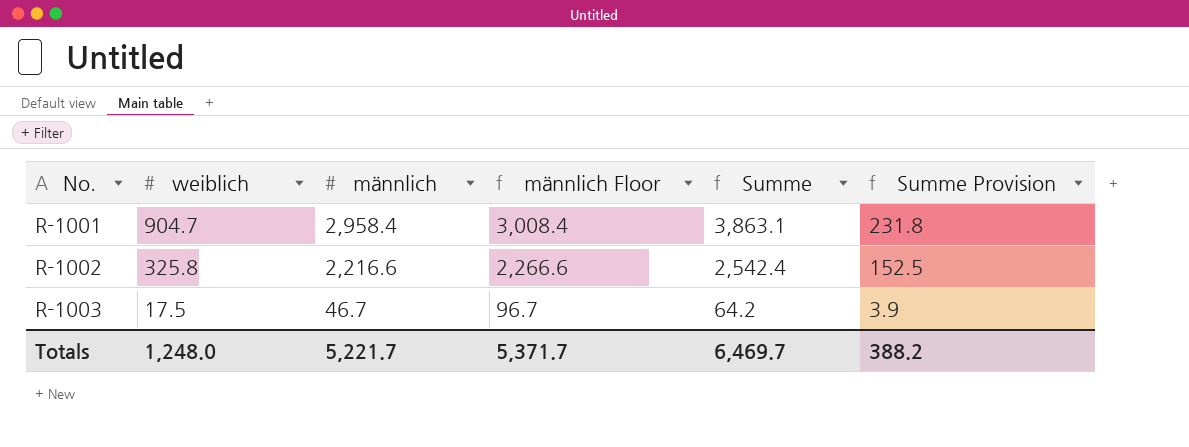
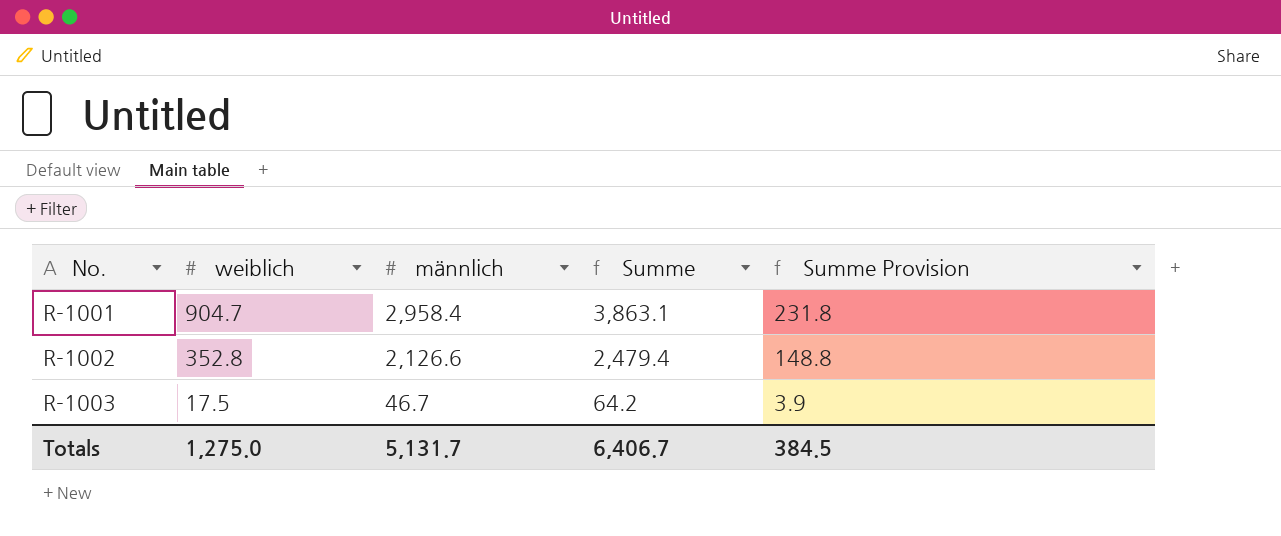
column männlich Floor | formula: [männlich] + 50 -> none
R-1002 | weiblich: 325.8 -> 352.8
R-1002 | männlich: 2,216.6 -> 2,126.6
R-1002 | Summe: 2,542.4 -> 2,479.4
R-1002 | Summe Provision: 152.5 -> 148.8
Totals | weiblich: 1,248.0 -> 1,275.0
Totals | männlich: 5,221.7 -> 5,131.7
Totals | Summe: 6,469.7 -> 6,406.7
Totals | Summe Provision: 388.2 -> 384.5

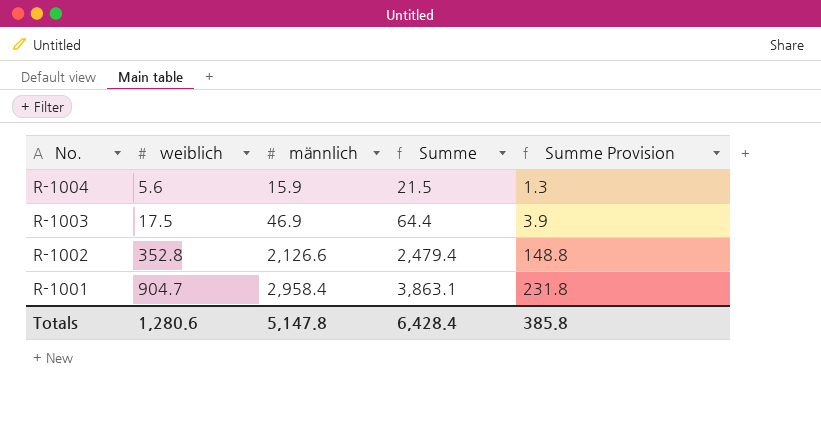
row order: No. ascending -> No. descending
row R-1004: none -> 5.6 | 15.9 | 21.5 | 1.3
R-1003 | männlich: 46.7 -> 46.9
R-1003 | Summe: 64.2 -> 64.4
Totals | weiblich: 1,275.0 -> 1,280.6
Totals | männlich: 5,131.7 -> 5,147.8
Totals | Summe: 6,406.7 -> 6,428.4
Totals | Summe Provision: 384.5 -> 385.8

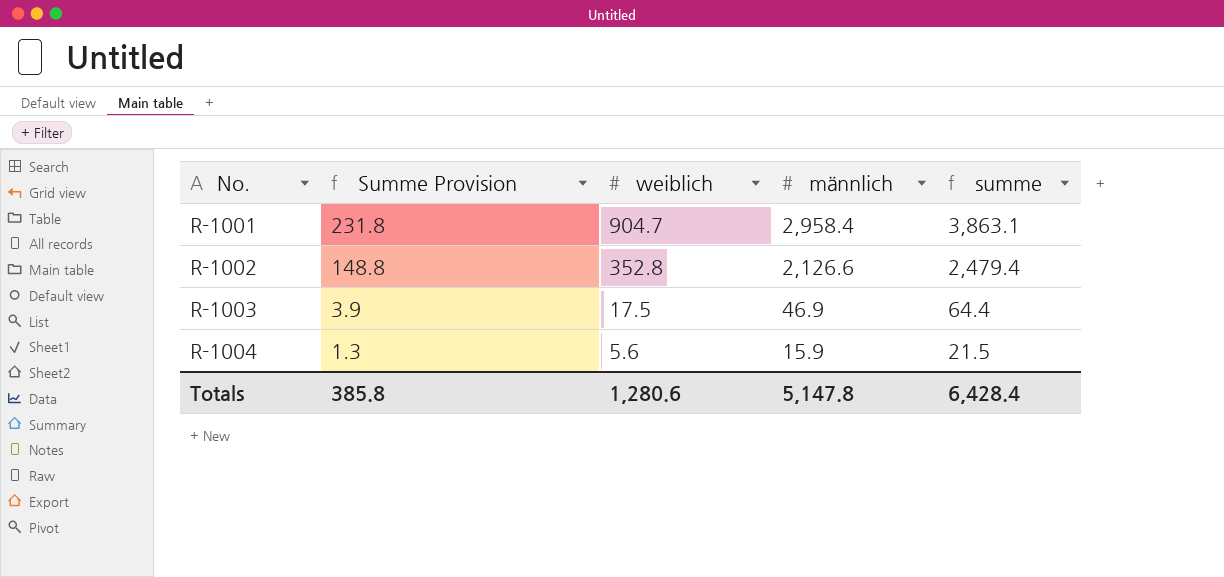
row order: No. descending -> No. ascending
column Summe Provision | position: 5 -> 2
column name: Summe -> summe

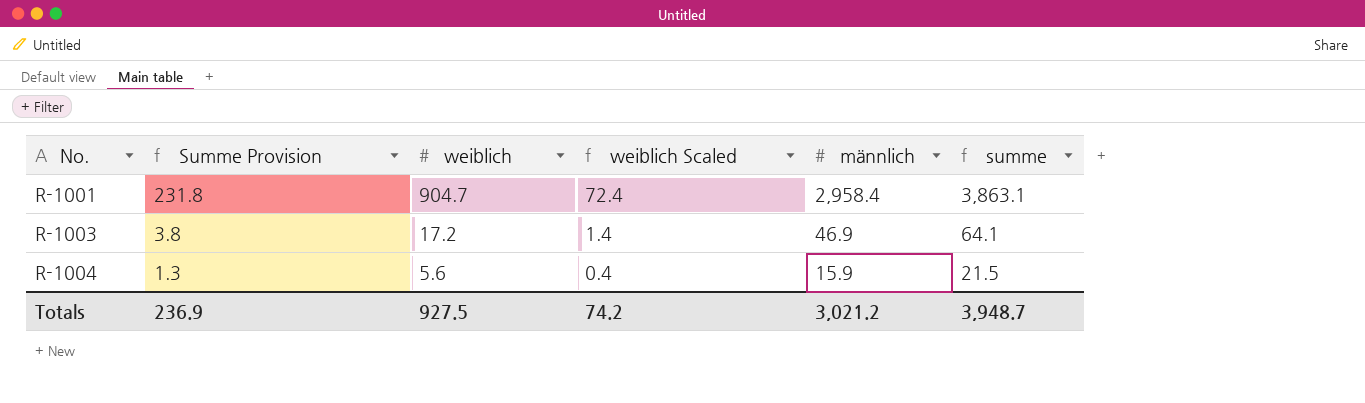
column weiblich Scaled | formula: none -> [weiblich] * 0.08
row R-1002: 148.8 | 352.8 | 2,126.6 | 2,479.4 -> none
R-1003 | Summe Provision: 3.9 -> 3.8
R-1003 | weiblich: 17.5 -> 17.2
R-1003 | summe: 64.4 -> 64.1
Totals | Summe Provision: 385.8 -> 236.9
Totals | weiblich: 1,280.6 -> 927.5
Totals | männlich: 5,147.8 -> 3,021.2
Totals | summe: 6,428.4 -> 3,948.7

